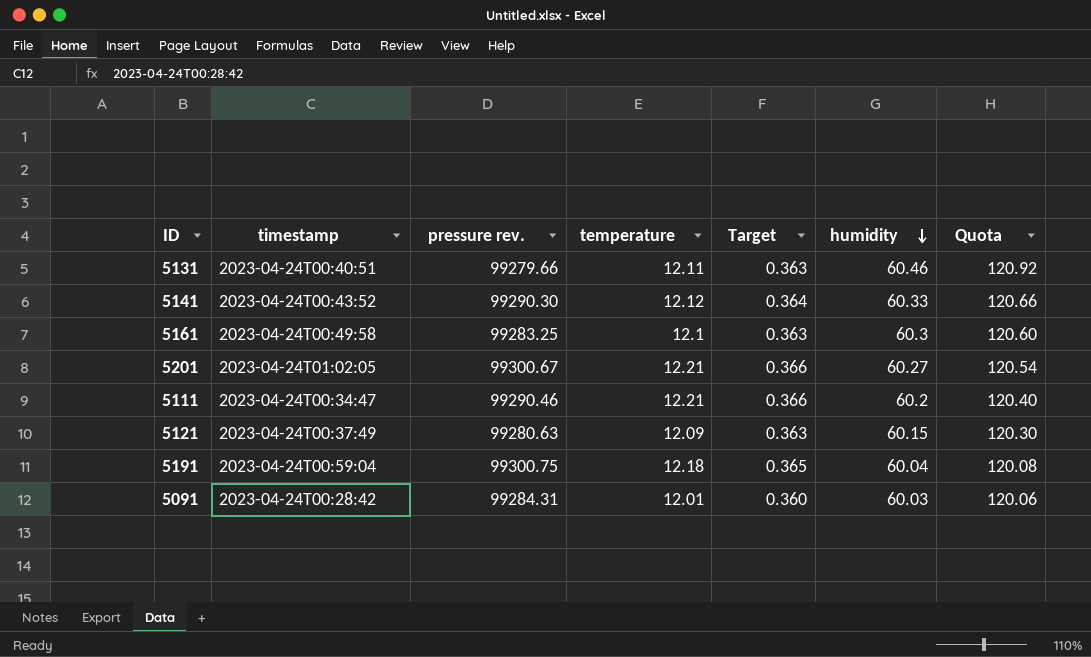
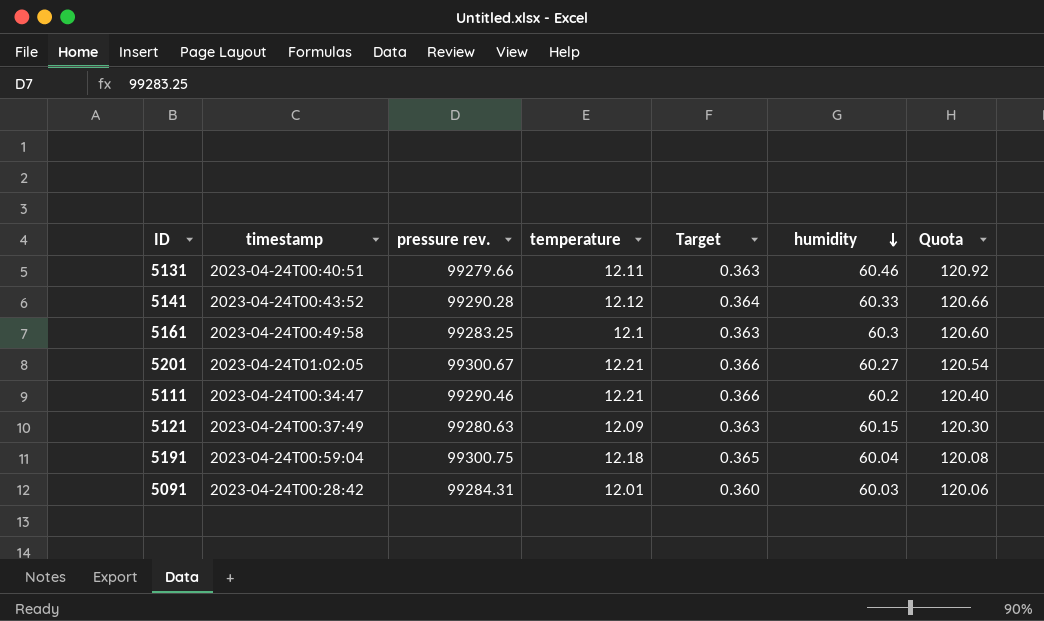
5141 | pressure rev.: 99290.30 -> 99290.28

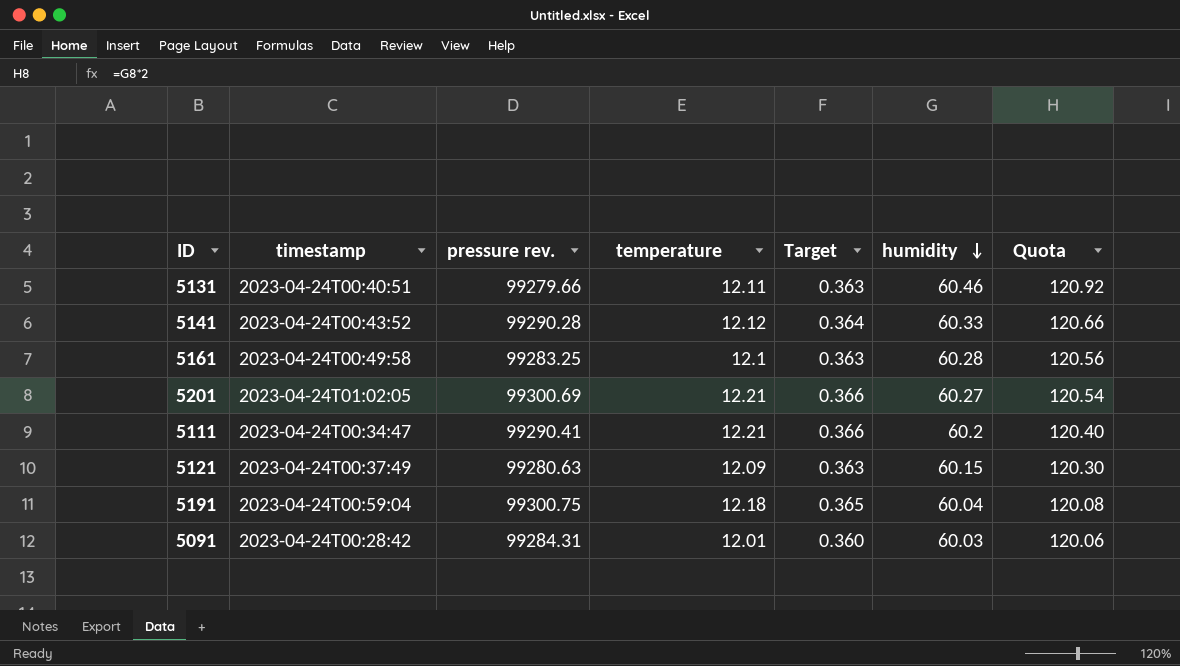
5161 | humidity: 60.3 -> 60.28
5161 | Quota: 120.60 -> 120.56
5201 | pressure rev.: 99300.67 -> 99300.69
5111 | pressure rev.: 99290.46 -> 99290.41

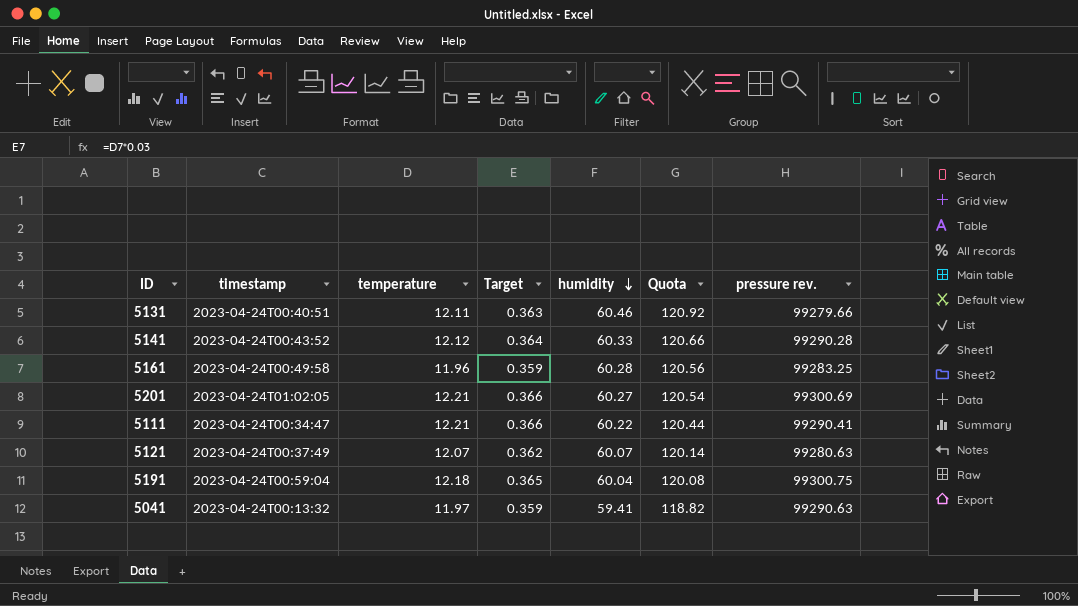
column pressure rev. | position: 3 -> 7
row 5091: 2023-04-24T00:28:42 | 99284.31 | 12.01 | 0.360 | 60.03 | 120.06 -> none
5161 | temperature: 12.1 -> 11.96
5161 | Target: 0.363 -> 0.359
5111 | humidity: 60.2 -> 60.22
5111 | Quota: 120.40 -> 120.44
5121 | temperature: 12.09 -> 12.07
5121 | Target: 0.363 -> 0.362
5121 | humidity: 60.15 -> 60.07
5121 | Quota: 120.30 -> 120.14
row 5041: none -> 2023-04-24T00:13:32 | 11.97 | 0.359 | 59.41 | 118.82 | 99290.63

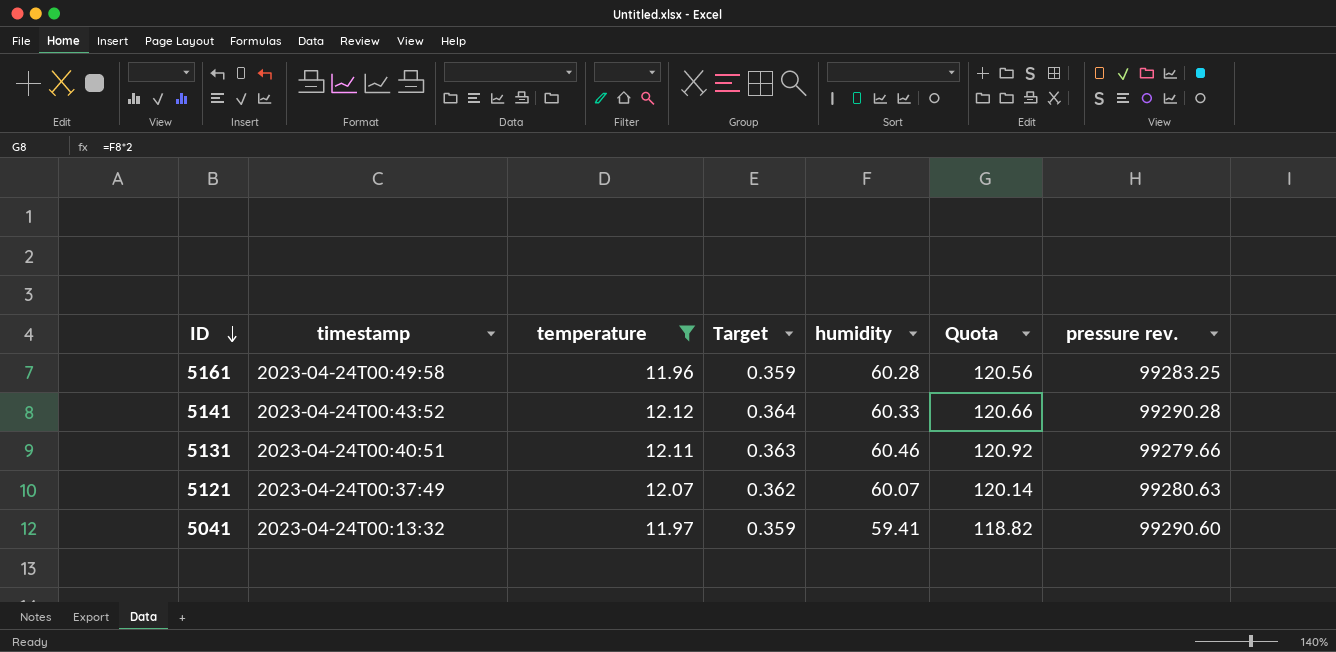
filter: none -> temperature <= 12.12
row order: humidity descending -> ID descending
5041 | pressure rev.: 99290.63 -> 99290.60

